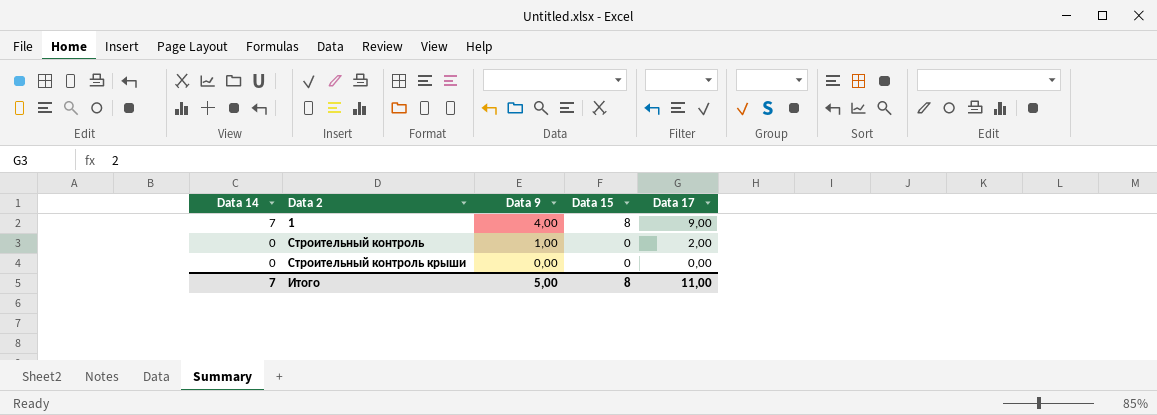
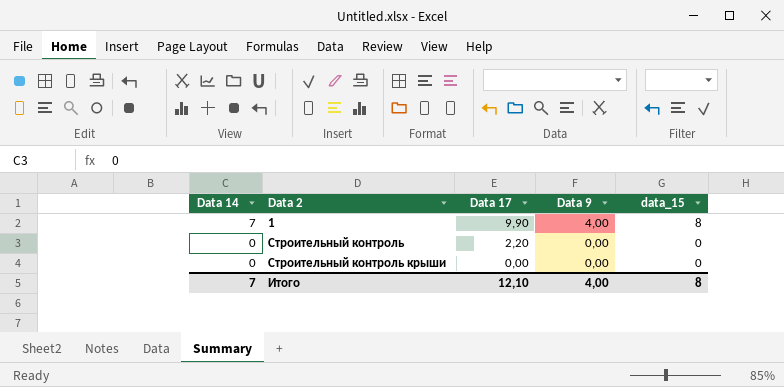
column Data 17 | position: 5 -> 3
column name: Data 15 -> data_15
1 | Data 17: 9,00 -> 9,90
Строительный контроль | Data 17: 2,00 -> 2,20
Строительный контроль | Data 9: 1,00 -> 0,00
Итого | Data 17: 11,00 -> 12,10
Итого | Data 9: 5,00 -> 4,00

